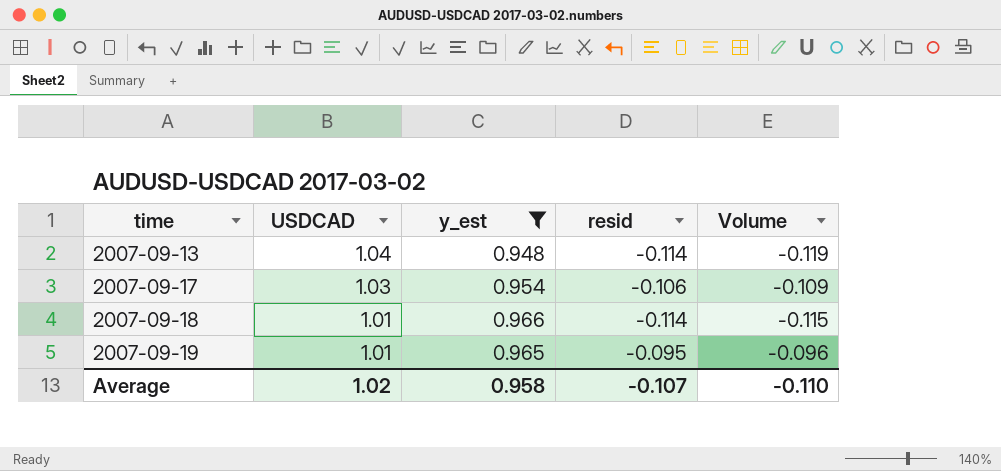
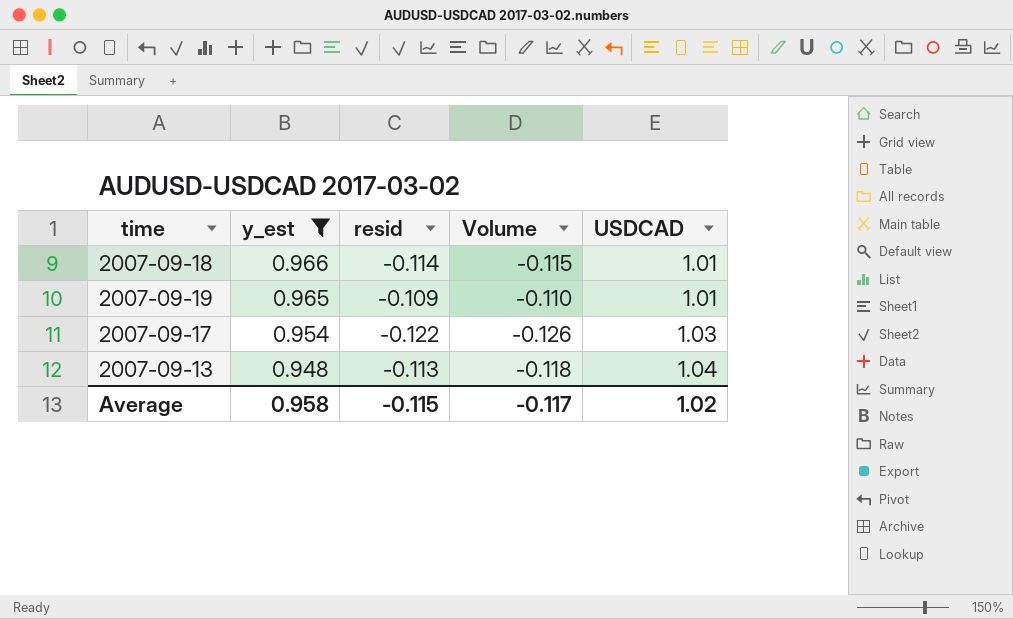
row order: time ascending -> y_est descending
column USDCAD | position: 2 -> 5
2007-09-19 | resid: -0.095 -> -0.109
2007-09-19 | Volume: -0.096 -> -0.110
2007-09-17 | resid: -0.106 -> -0.122
2007-09-17 | Volume: -0.109 -> -0.126
2007-09-13 | resid: -0.114 -> -0.113
2007-09-13 | Volume: -0.119 -> -0.118
Average | resid: -0.107 -> -0.115
Average | Volume: -0.110 -> -0.117

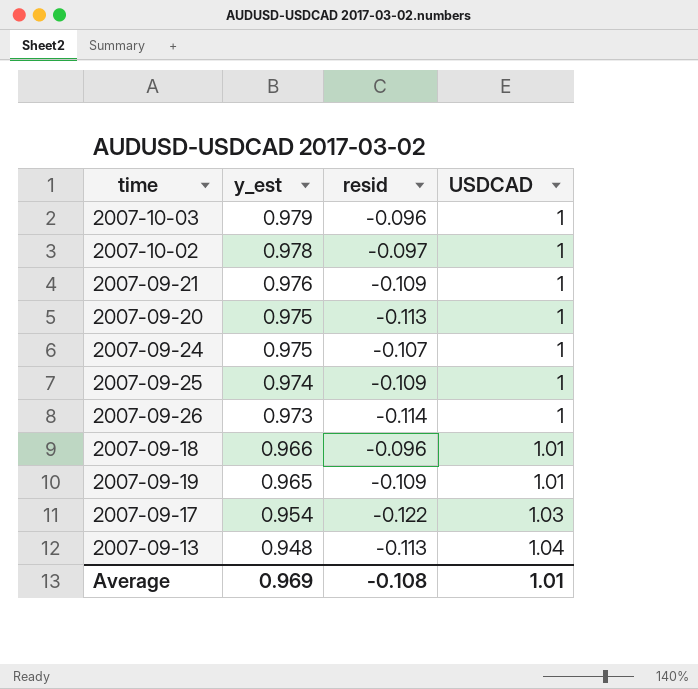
filter: y_est <= 0.966 -> none
column Volume | formula: [resid] * [USDCAD] -> none
2007-09-18 | resid: -0.114 -> -0.096
Average | y_est: 0.958 -> 0.969
Average | resid: -0.115 -> -0.108
Average | USDCAD: 1.02 -> 1.01

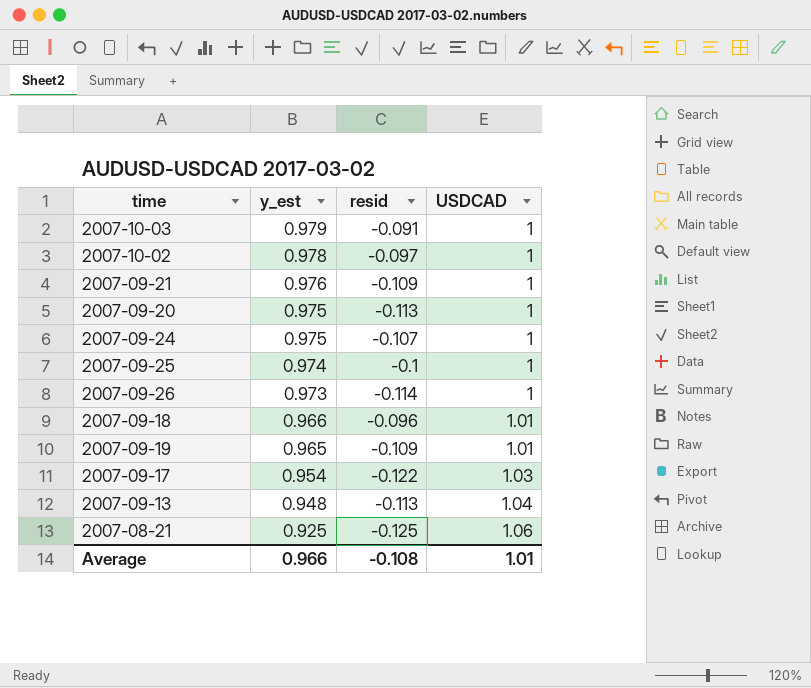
2007-10-03 | resid: -0.096 -> -0.091
2007-09-25 | resid: -0.109 -> -0.1
row 2007-08-21: none -> 0.925 | -0.125 | 1.06
Average | y_est: 0.969 -> 0.966

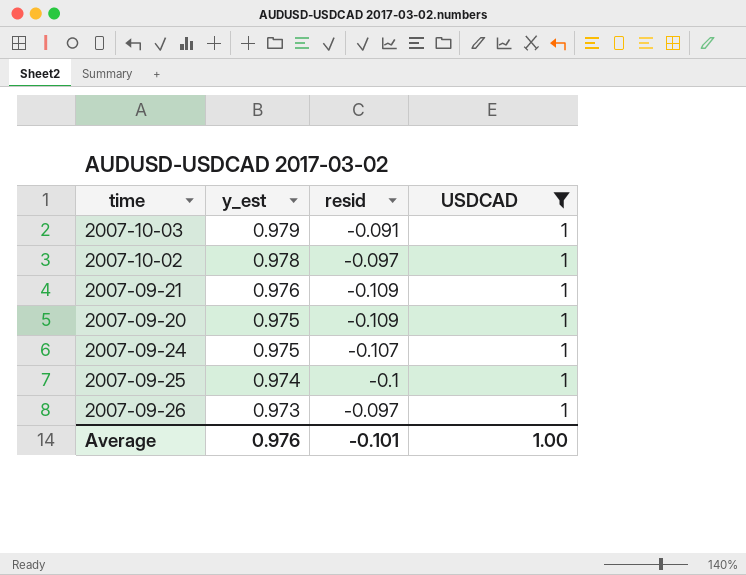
filter: none -> USDCAD = 1
2007-09-20 | resid: -0.113 -> -0.109
2007-09-26 | resid: -0.114 -> -0.097
Average | y_est: 0.966 -> 0.976
Average | resid: -0.108 -> -0.101
Average | USDCAD: 1.01 -> 1.00

